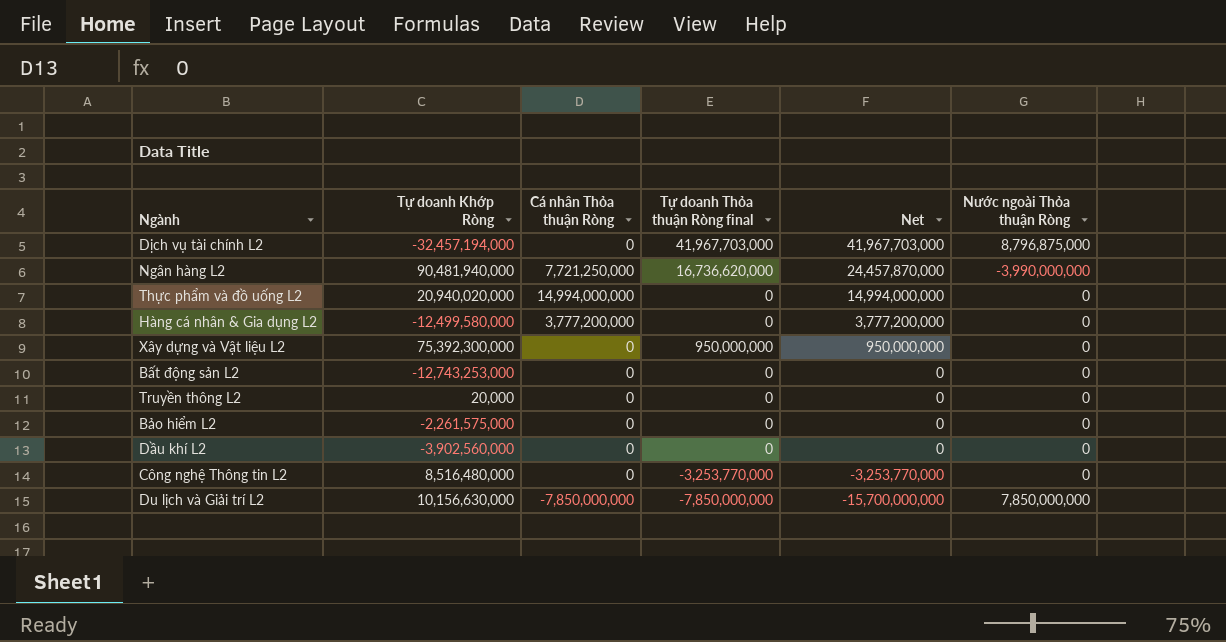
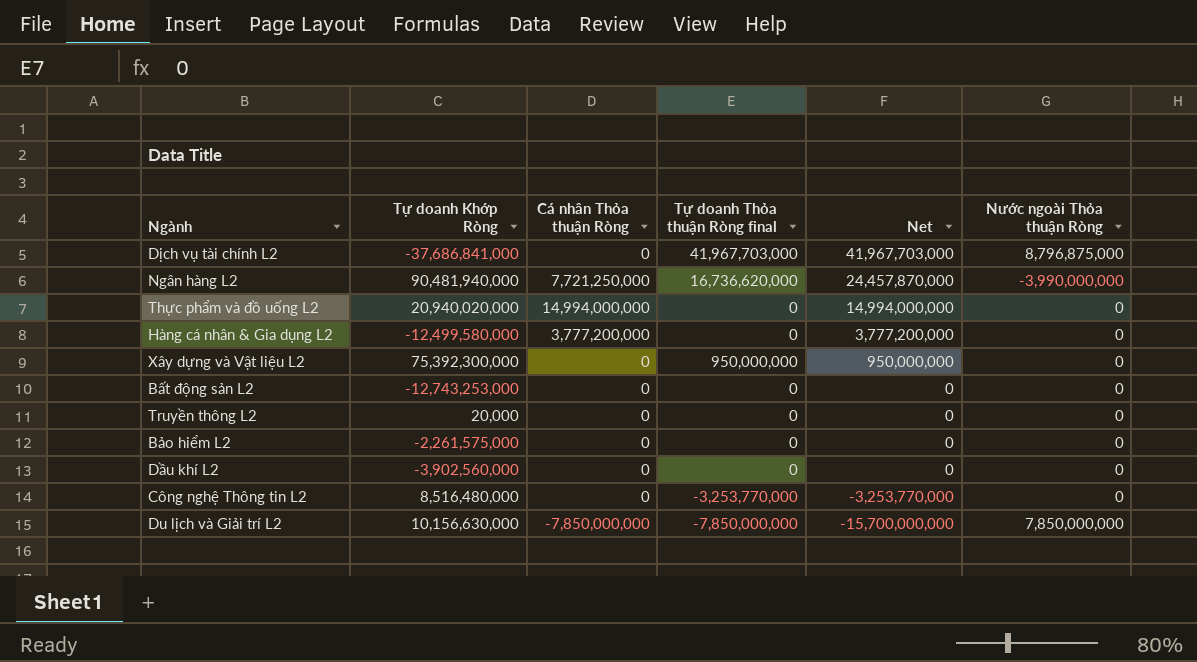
Dịch vụ tài chính L2 | Tự doanh Khớp Ròng: -32,457,194,000 -> -37,686,841,000

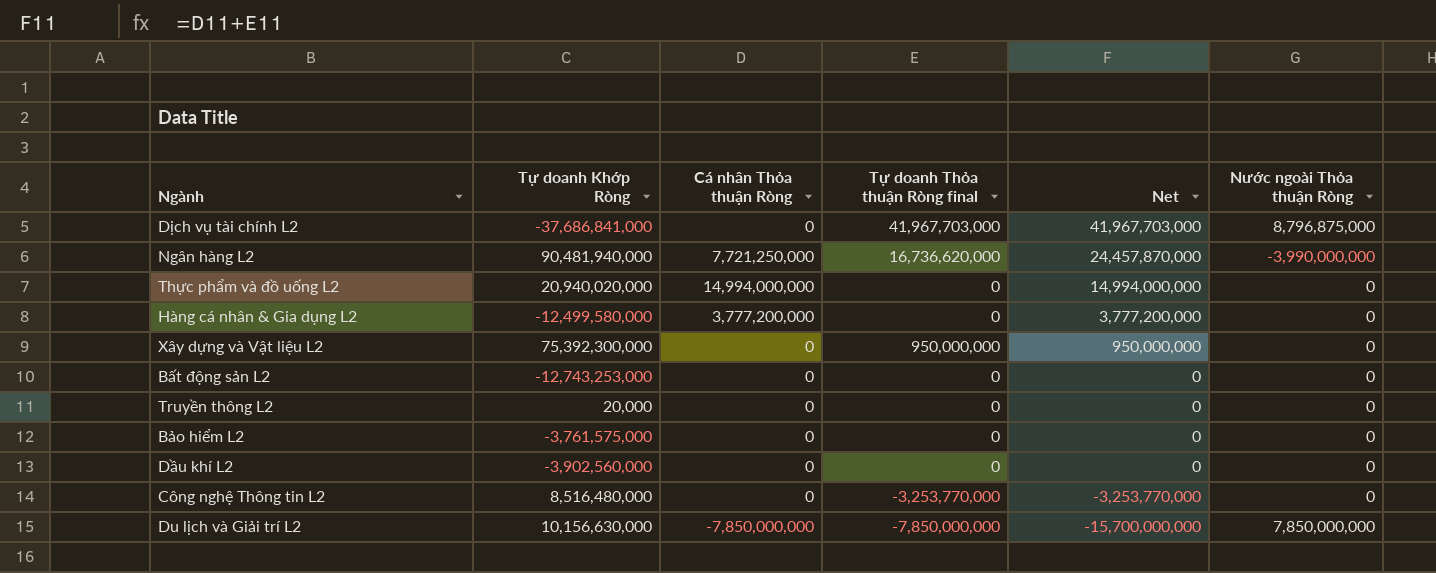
Bảo hiểm L2 | Tự doanh Khớp Ròng: -2,261,575,000 -> -3,761,575,000

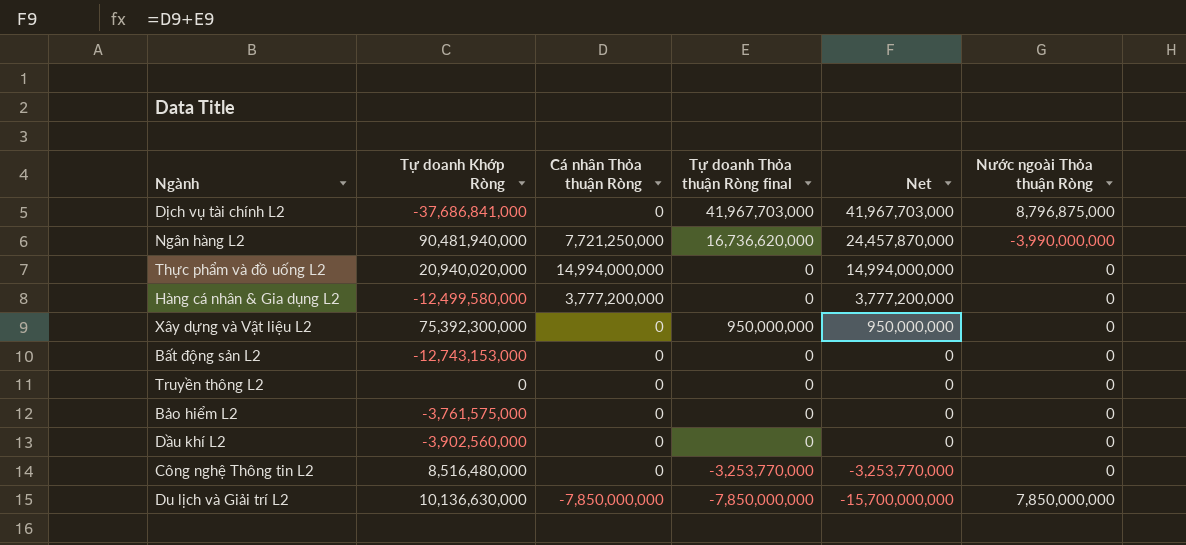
Bất động sản L2 | Tự doanh Khớp Ròng: -12,743,253,000 -> -12,743,153,000
Truyền thông L2 | Tự doanh Khớp Ròng: 20,000 -> 0
Du lịch và Giải trí L2 | Tự doanh Khớp Ròng: 10,156,630,000 -> 10,136,630,000

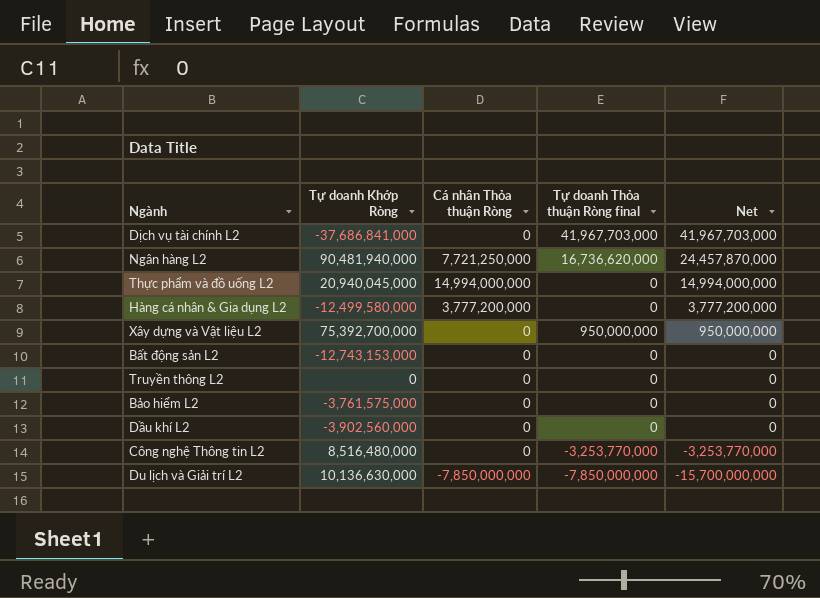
column Nước ngoài Thỏa thuận Ròng | position: 6 -> none
Thực phẩm và đồ uống L2 | Tự doanh Khớp Ròng: 20,940,020,000 -> 20,940,045,000
Xây dựng và Vật liệu L2 | Tự doanh Khớp Ròng: 75,392,300,000 -> 75,392,700,000

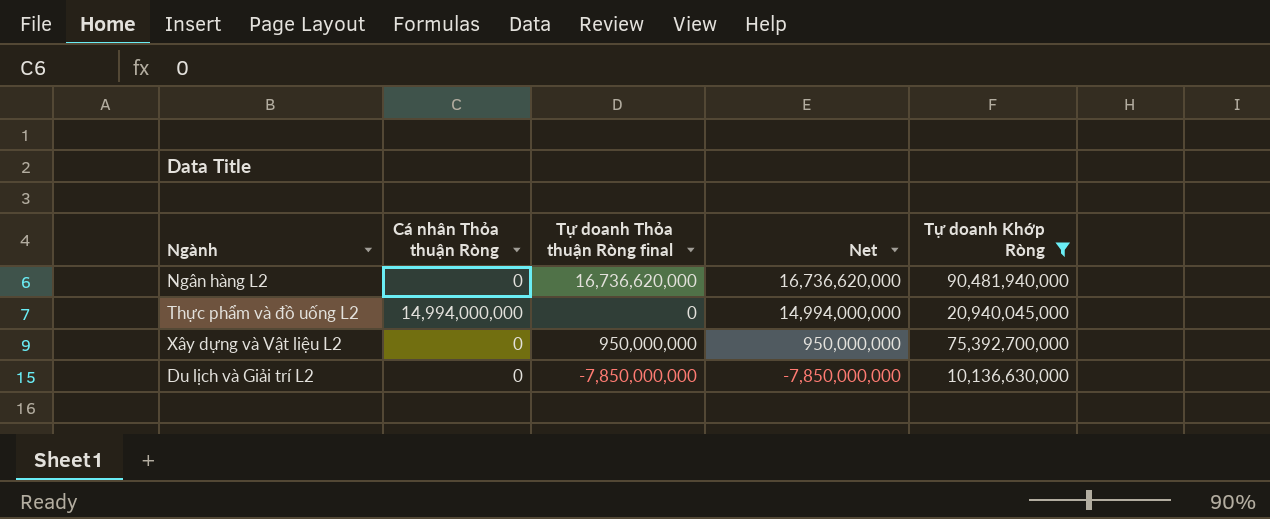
filter: none -> Tự doanh Khớp Ròng >= 10,136,630,000
column Tự doanh Khớp Ròng | position: 2 -> 5
Ngân hàng L2 | Cá nhân Thỏa thuận Ròng: 7,721,250,000 -> 0
Ngân hàng L2 | Net: 24,457,870,000 -> 16,736,620,000
Du lịch và Giải trí L2 | Cá nhân Thỏa thuận Ròng: -7,850,000,000 -> 0
Du lịch và Giải trí L2 | Net: -15,700,000,000 -> -7,850,000,000

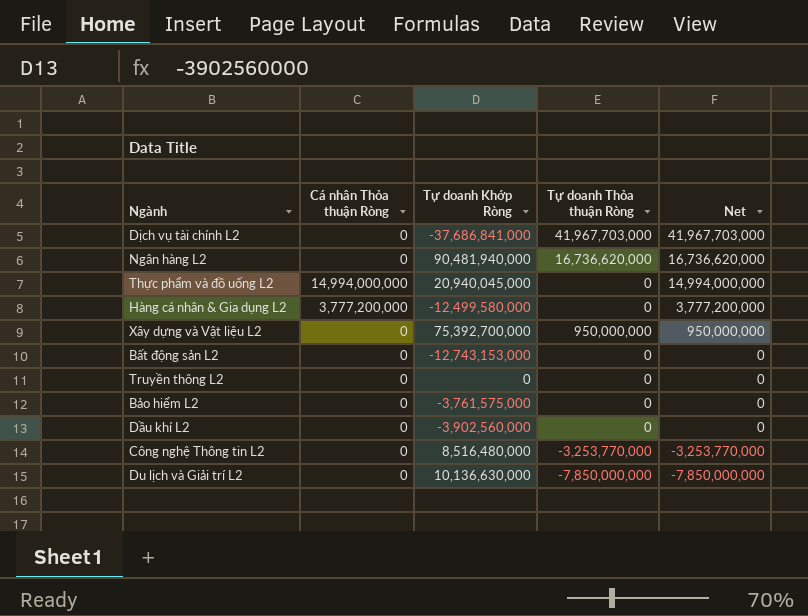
filter: Tự doanh Khớp Ròng >= 10,136,630,000 -> none
column Tự doanh Khớp Ròng | position: 5 -> 3
column name: Tự doanh Thỏa thuận Ròng final -> Tự doanh Thỏa thuận Ròng

